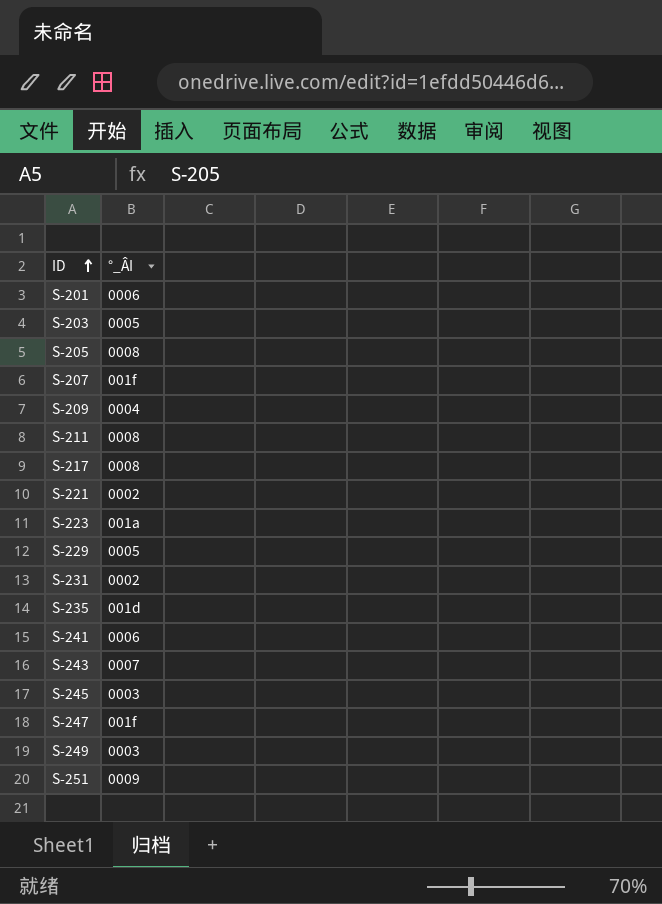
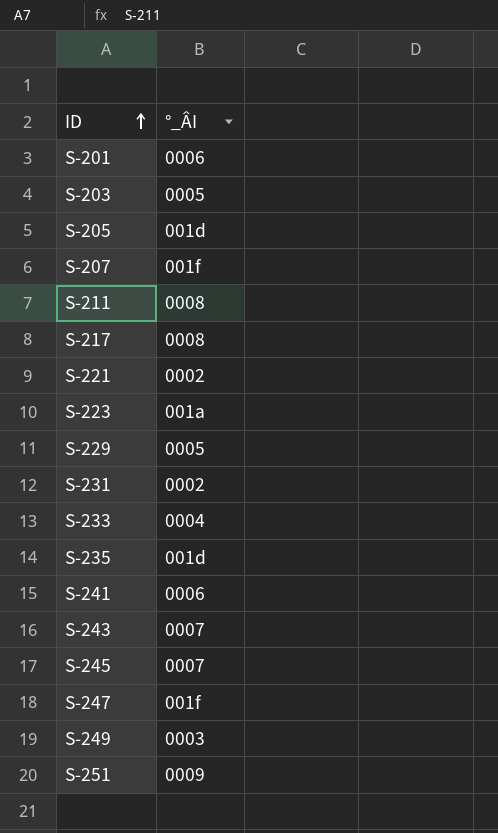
row S-209: 0004 -> none
S-205 | °_ÂI: 0008 -> 001d
row S-233: none -> 0004
S-245 | °_ÂI: 0003 -> 0007

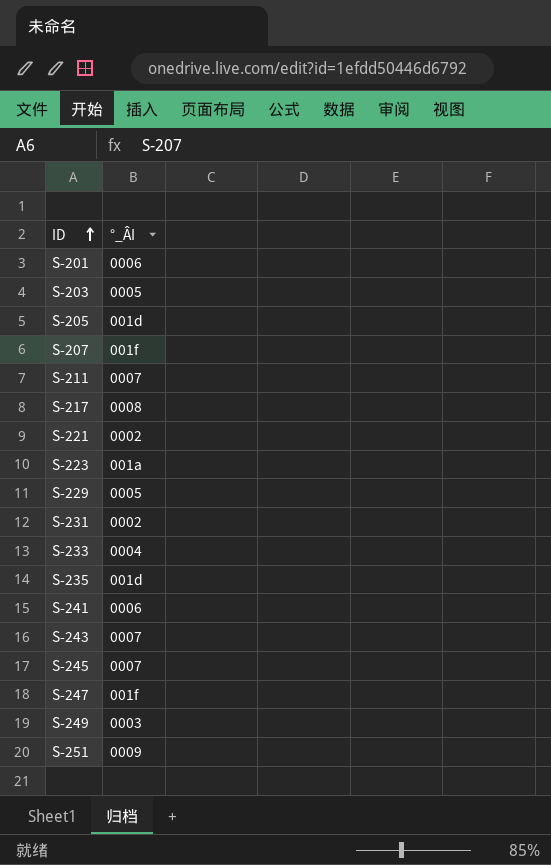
S-211 | °_ÂI: 0008 -> 0007

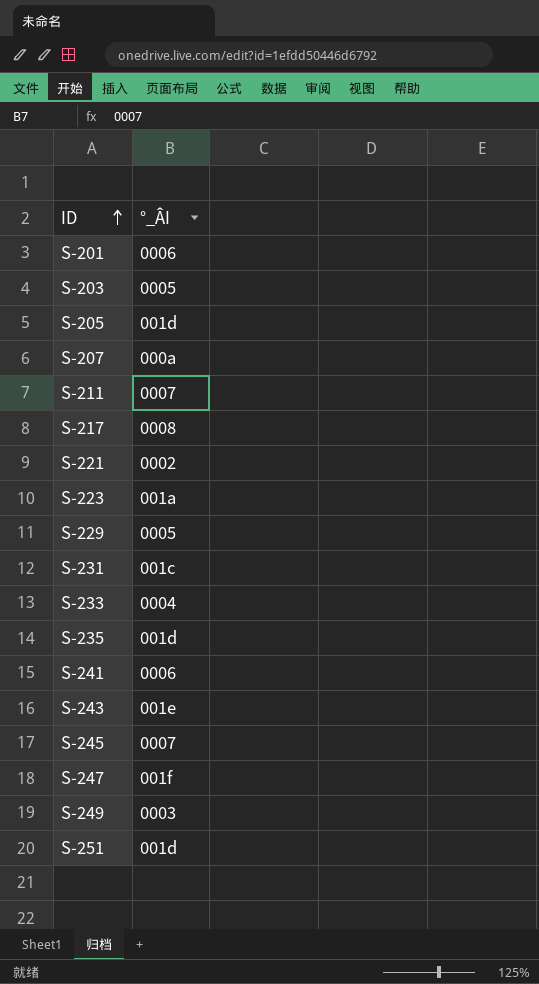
S-207 | °_ÂI: 001f -> 000a
S-231 | °_ÂI: 0002 -> 001c
S-243 | °_ÂI: 0007 -> 001e
S-251 | °_ÂI: 0009 -> 001d

